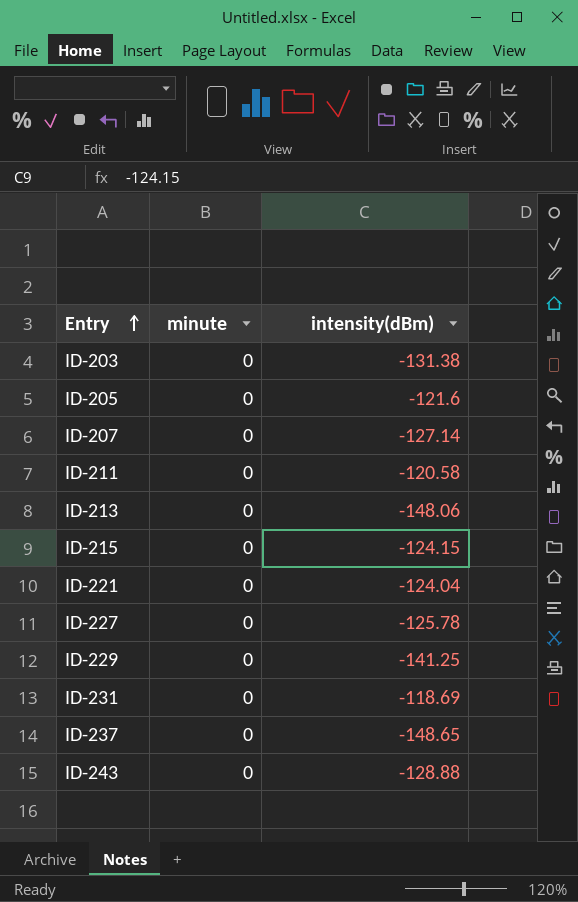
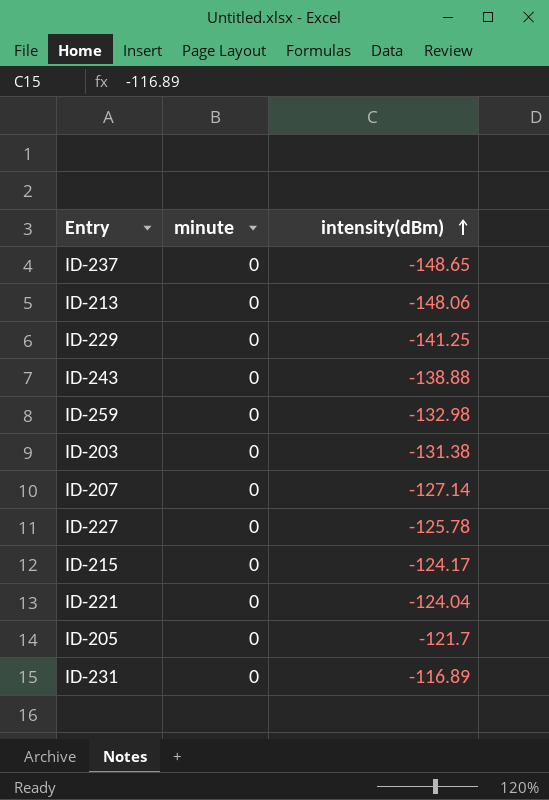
row order: Entry ascending -> intensity(dBm) ascending
row ID-211: 0 | -120.58 -> none
ID-243 | intensity(dBm): -128.88 -> -138.88
row ID-259: none -> 0 | -132.98
ID-215 | intensity(dBm): -124.15 -> -124.17
ID-205 | intensity(dBm): -121.6 -> -121.7
ID-231 | intensity(dBm): -118.69 -> -116.89

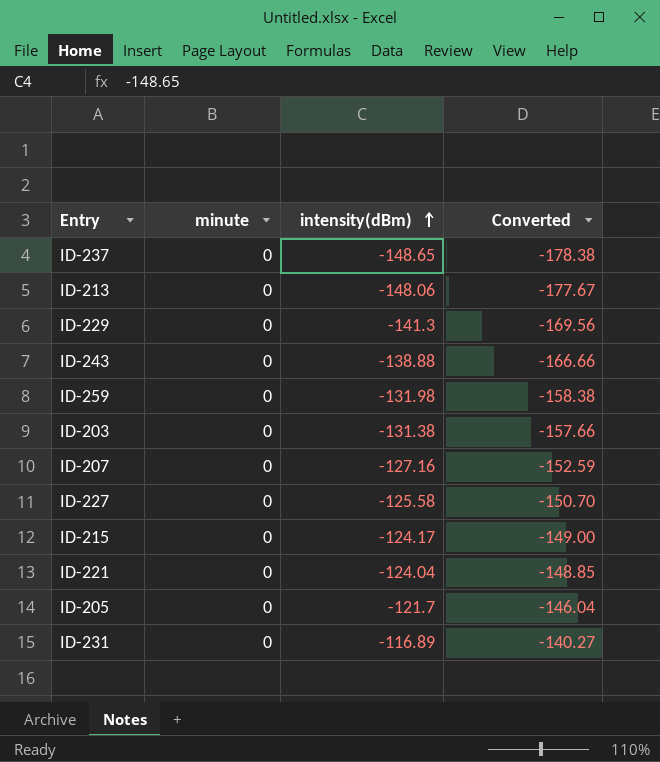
column Converted | formula: none -> [intensity(dBm)] * 1.2
ID-229 | intensity(dBm): -141.25 -> -141.3
ID-259 | intensity(dBm): -132.98 -> -131.98
ID-207 | intensity(dBm): -127.14 -> -127.16
ID-227 | intensity(dBm): -125.78 -> -125.58

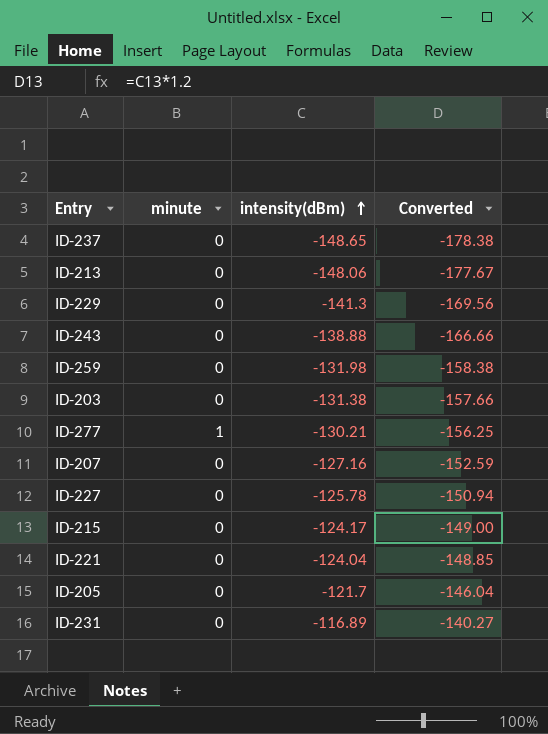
row ID-277: none -> 1 | -130.21 | -156.25
ID-227 | intensity(dBm): -125.58 -> -125.78
ID-227 | Converted: -150.70 -> -150.94

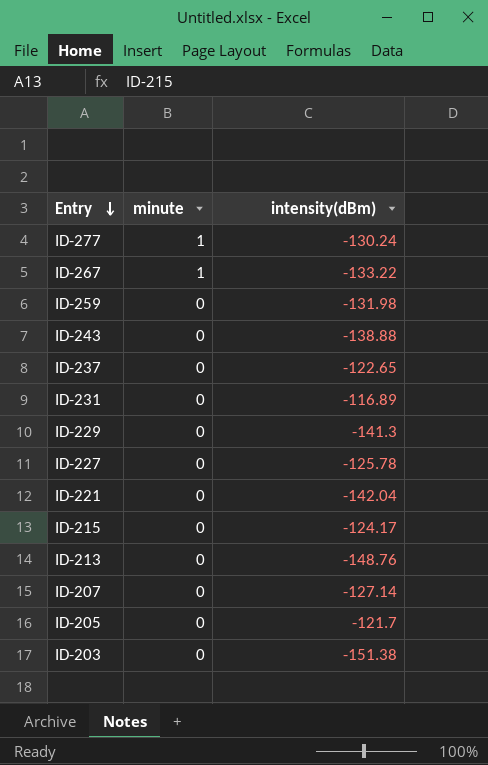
row order: intensity(dBm) ascending -> Entry descending
column Converted | formula: [intensity(dBm)] * 1.2 -> none
ID-277 | intensity(dBm): -130.21 -> -130.24
row ID-267: none -> 1 | -133.22
ID-237 | intensity(dBm): -148.65 -> -122.65
ID-221 | intensity(dBm): -124.04 -> -142.04
ID-213 | intensity(dBm): -148.06 -> -148.76
ID-207 | intensity(dBm): -127.16 -> -127.14
ID-203 | intensity(dBm): -131.38 -> -151.38

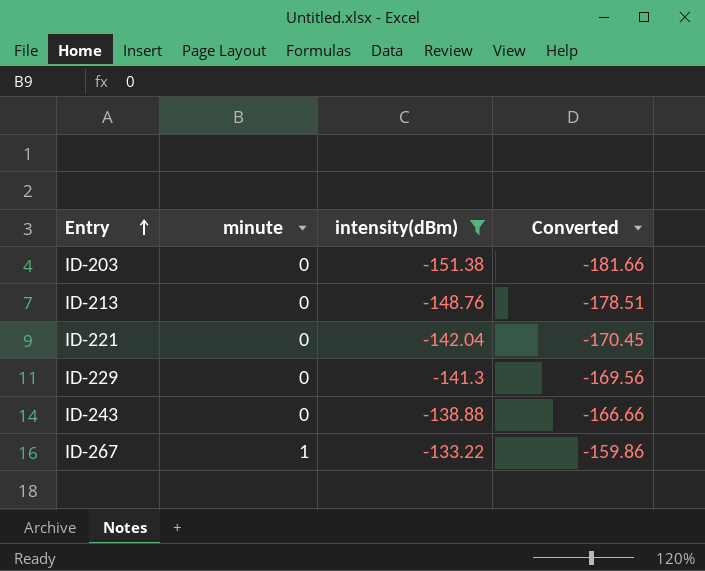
filter: none -> intensity(dBm) <= -133.22
row order: Entry descending -> Entry ascending
column Converted | formula: none -> [intensity(dBm)] * 1.2

